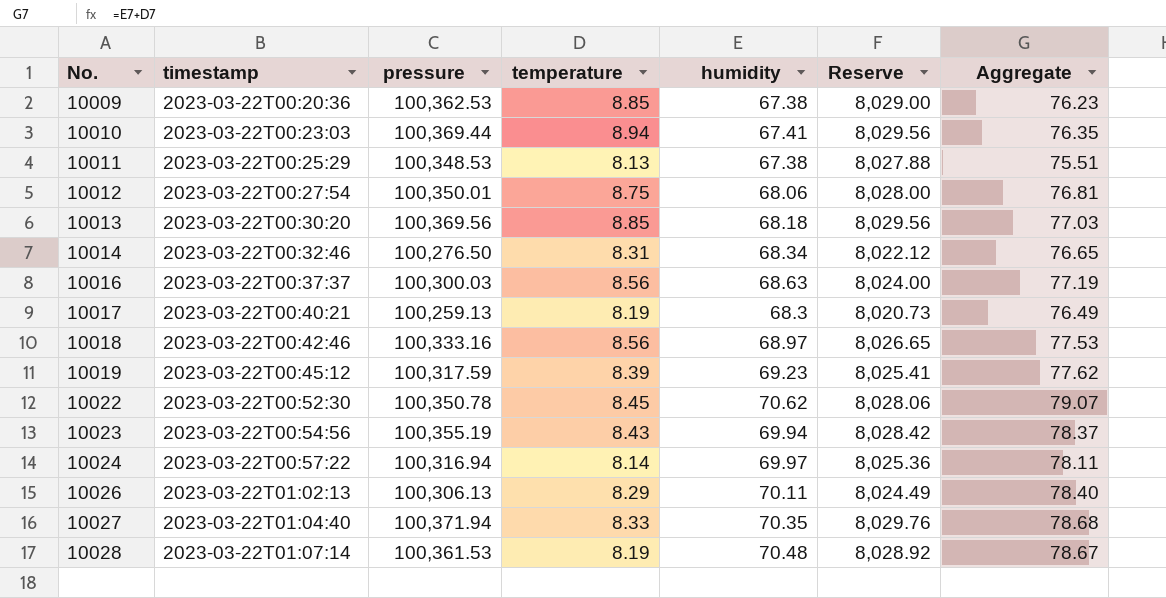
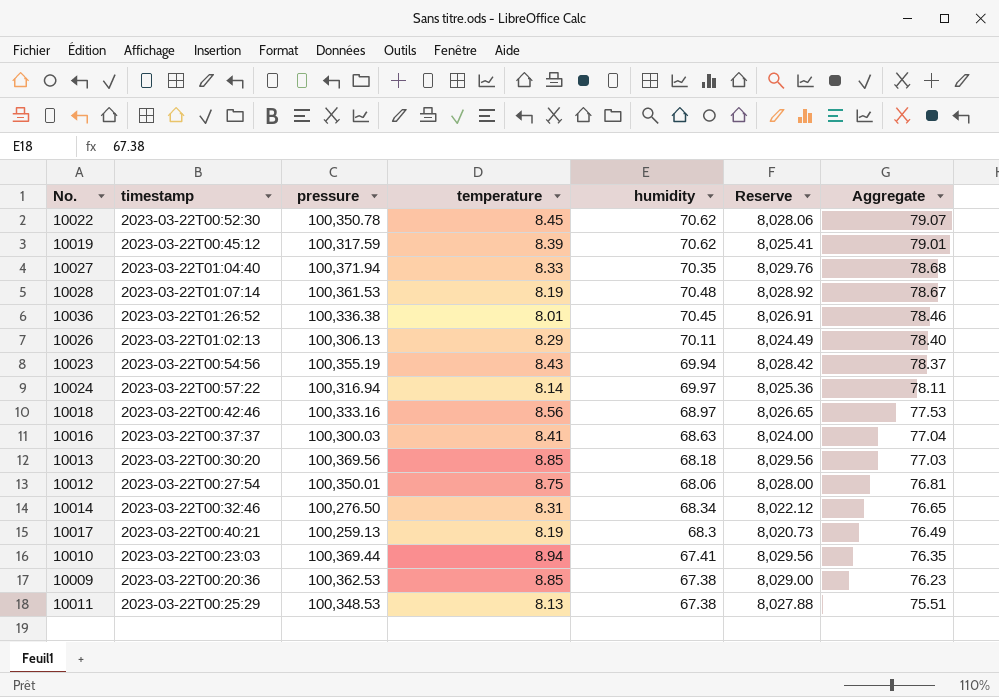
row order: No. ascending -> Aggregate descending
10019 | humidity: 69.23 -> 70.62
10019 | Aggregate: 77.62 -> 79.01
row 10036: none -> 2023-03-22T01:26:52 | 100,336.38 | 8.01 | 70.45 | 8,026.91 | 78.46
10016 | temperature: 8.56 -> 8.41
10016 | Aggregate: 77.19 -> 77.04

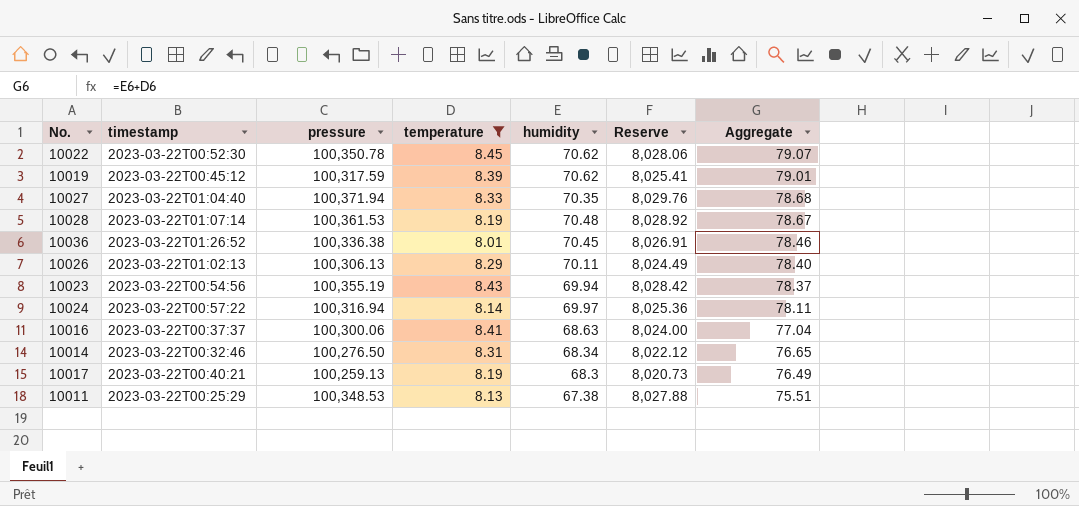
filter: none -> temperature <= 8.45
10016 | pressure: 100,300.03 -> 100,300.06

